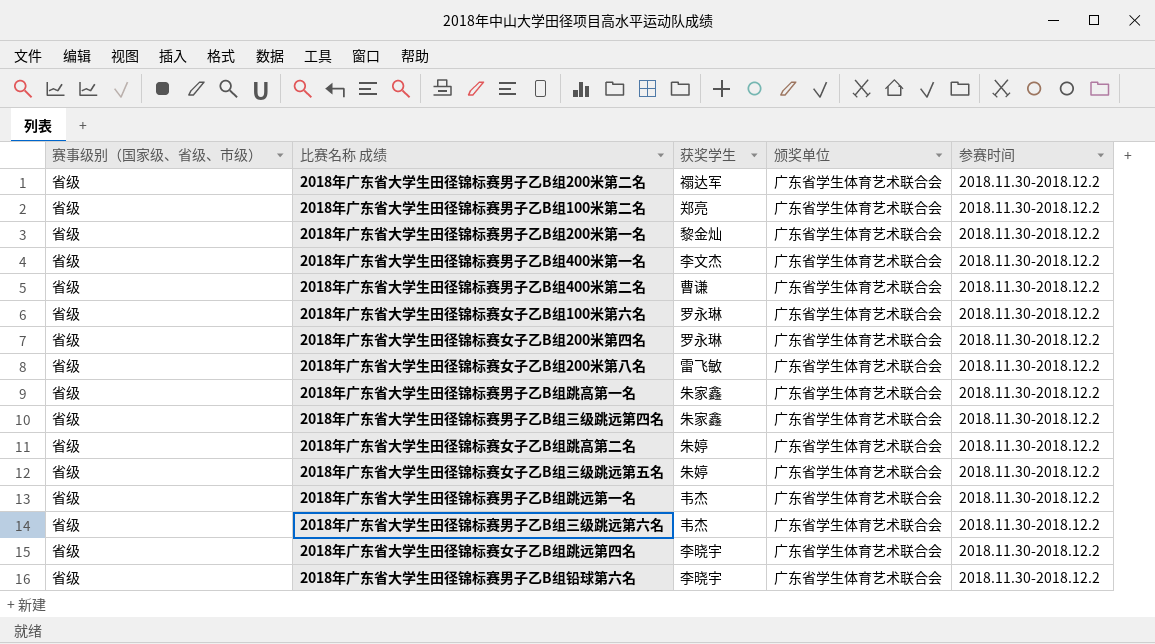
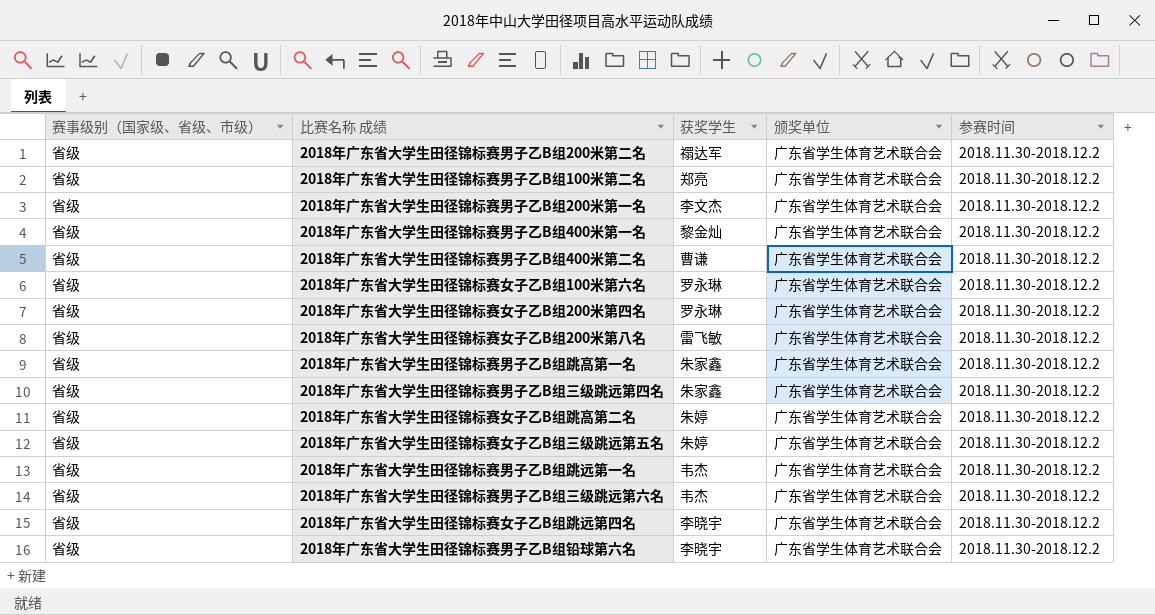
2018年广东省大学生田径锦标赛男子乙B组200米第一名 | 获奖学生: 黎金灿 -> 李文杰
2018年广东省大学生田径锦标赛男子乙B组400米第一名 | 获奖学生: 李文杰 -> 黎金灿

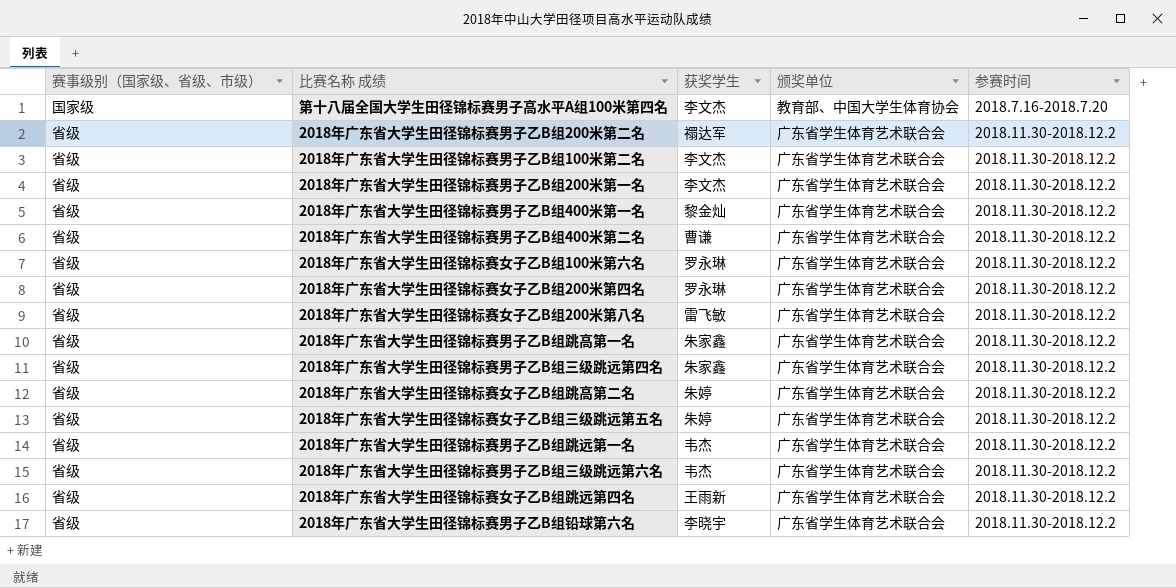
row 第十八届全国大学生田径锦标赛男子高水平A组100米第四名: none -> 国家级 | 李文杰 | 教育部、中国大学生体育协会 | 2018.7.16-2018.7.20
2018年广东省大学生田径锦标赛男子乙B组100米第二名 | 获奖学生: 郑亮 -> 李文杰
2018年广东省大学生田径锦标赛女子乙B组跳远第四名 | 获奖学生: 李晓宇 -> 王雨新

